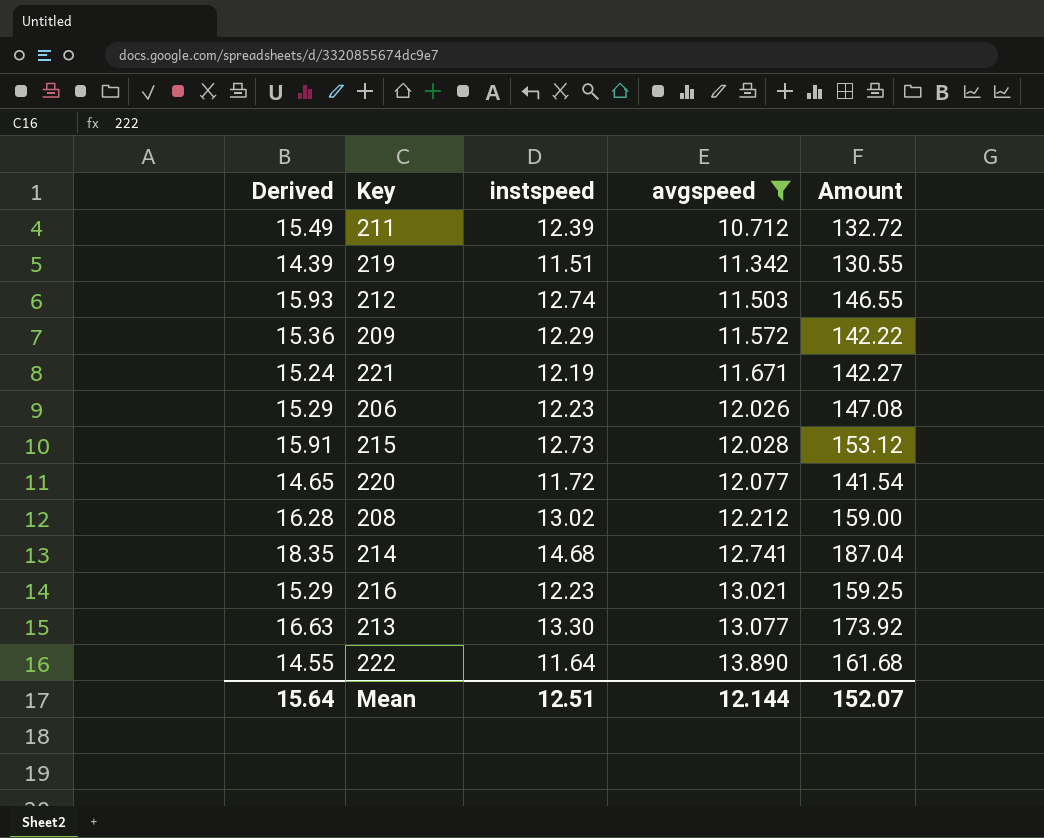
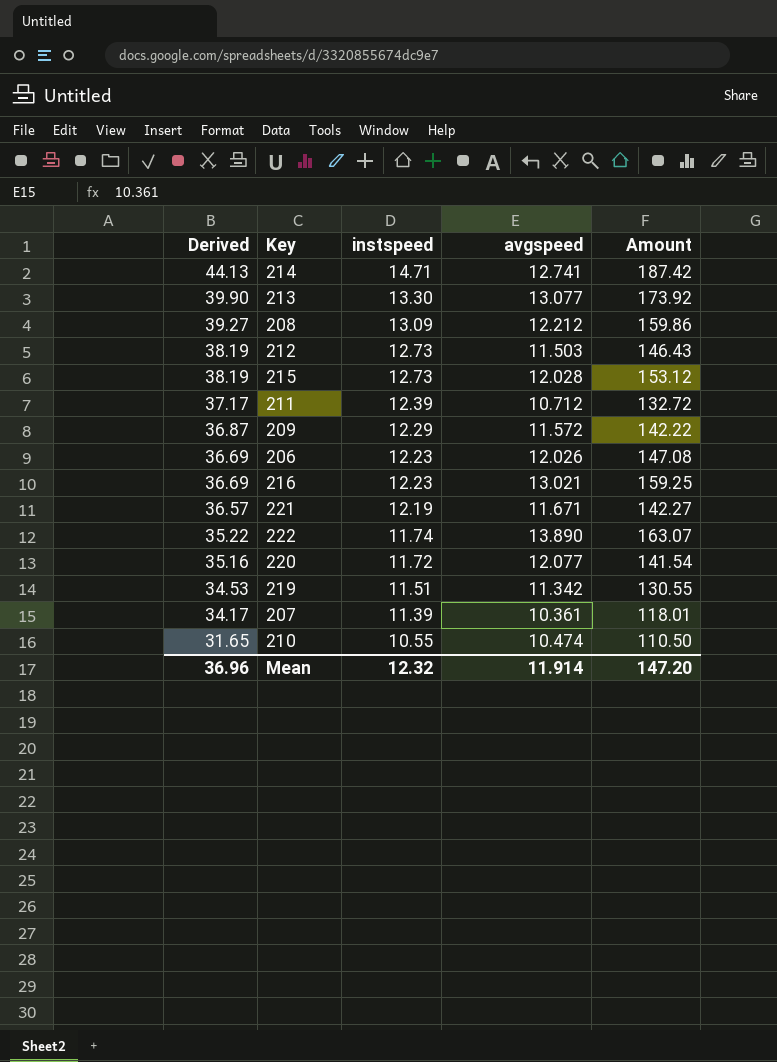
filter: avgspeed >= 10.712 -> none
row order: avgspeed ascending -> Derived descending
column Derived | formula: [instspeed] * 1.25 -> [instspeed] * 3
214 | instspeed: 14.68 -> 14.71
214 | Amount: 187.04 -> 187.42
208 | instspeed: 13.02 -> 13.09
208 | Amount: 159.00 -> 159.86
212 | instspeed: 12.74 -> 12.73
212 | Amount: 146.55 -> 146.43
222 | instspeed: 11.64 -> 11.74
222 | Amount: 161.68 -> 163.07
Mean | Derived: 15.64 -> 36.96
Mean | instspeed: 12.51 -> 12.32
Mean | avgspeed: 12.144 -> 11.914
Mean | Amount: 152.07 -> 147.20

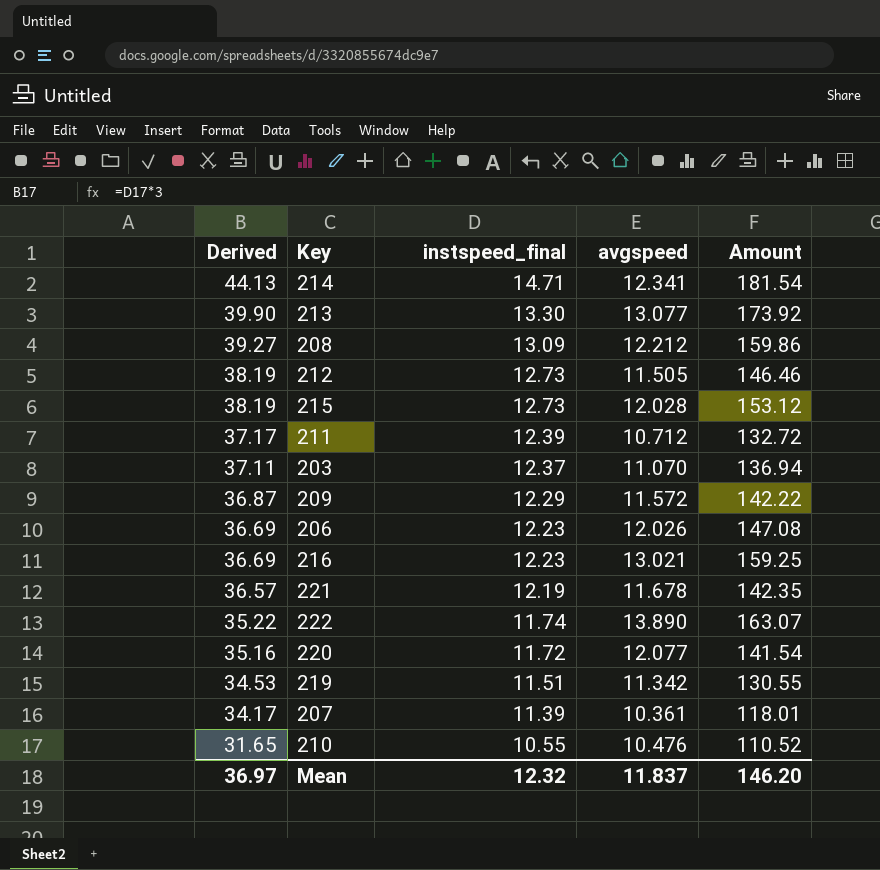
column name: instspeed -> instspeed_final
214 | avgspeed: 12.741 -> 12.341
214 | Amount: 187.42 -> 181.54
212 | avgspeed: 11.503 -> 11.505
212 | Amount: 146.43 -> 146.46
row 203: none -> 37.11 | 12.37 | 11.070 | 136.94
221 | avgspeed: 11.671 -> 11.678
221 | Amount: 142.27 -> 142.35
210 | avgspeed: 10.474 -> 10.476
210 | Amount: 110.50 -> 110.52
Mean | Derived: 36.96 -> 36.97
Mean | avgspeed: 11.914 -> 11.837
Mean | Amount: 147.20 -> 146.20

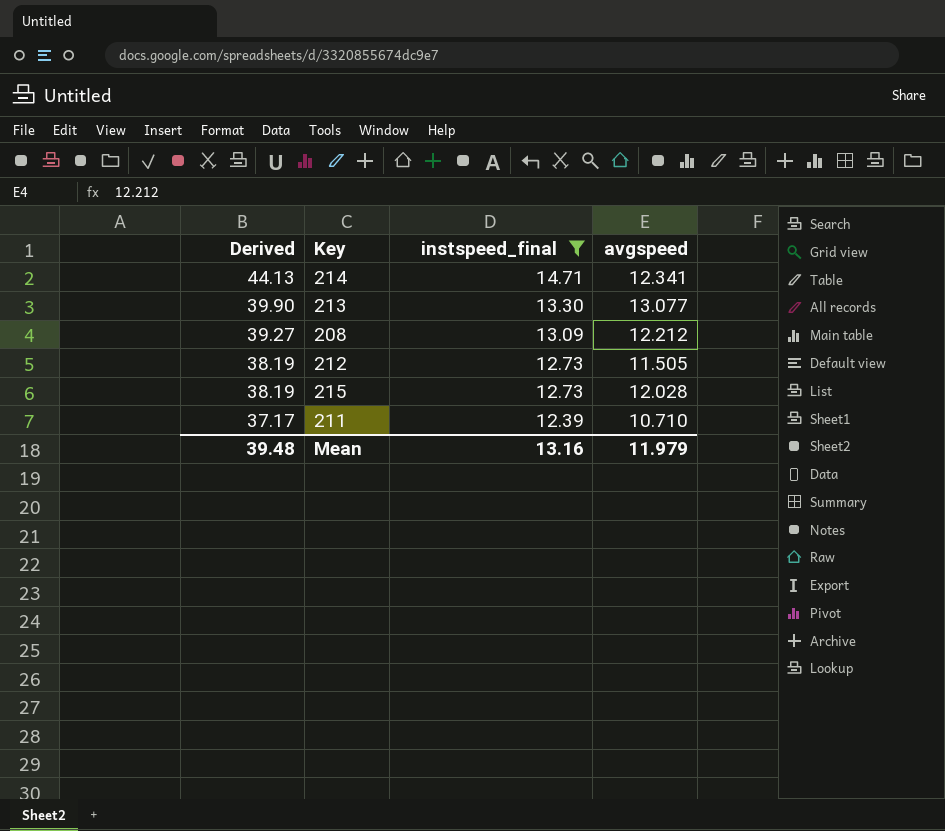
filter: none -> instspeed_final >= 12.39
column Amount | formula: [instspeed_final] * [avgspeed] -> none
211 | avgspeed: 10.712 -> 10.710
Mean | Derived: 36.97 -> 39.48
Mean | instspeed_final: 12.32 -> 13.16
Mean | avgspeed: 11.837 -> 11.979

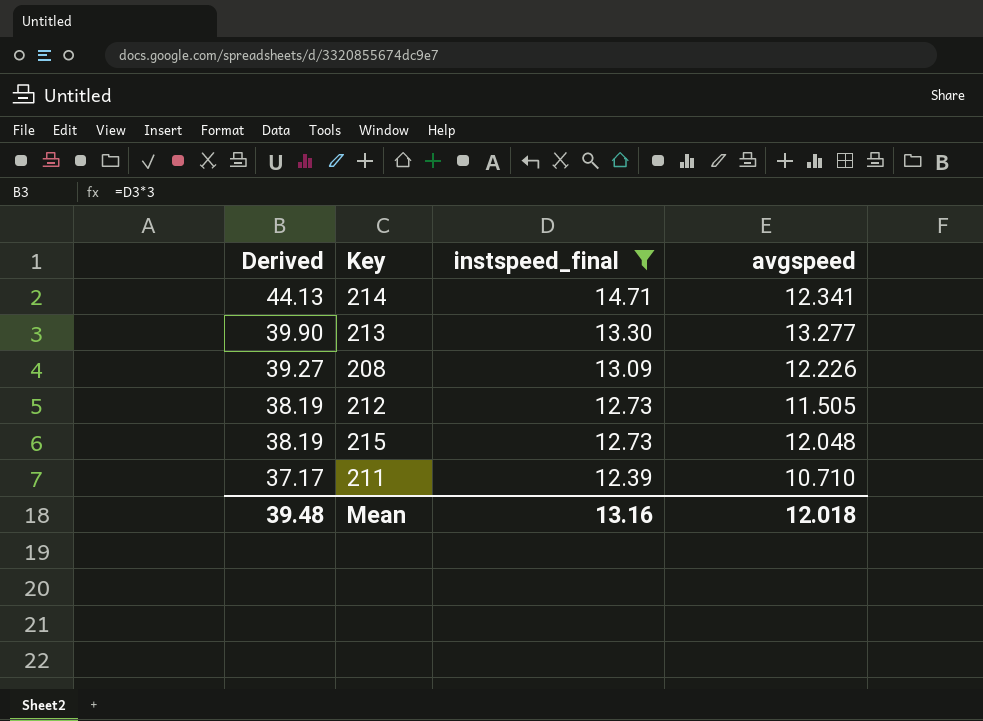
213 | avgspeed: 13.077 -> 13.277
208 | avgspeed: 12.212 -> 12.226
215 | avgspeed: 12.028 -> 12.048
Mean | avgspeed: 11.979 -> 12.018

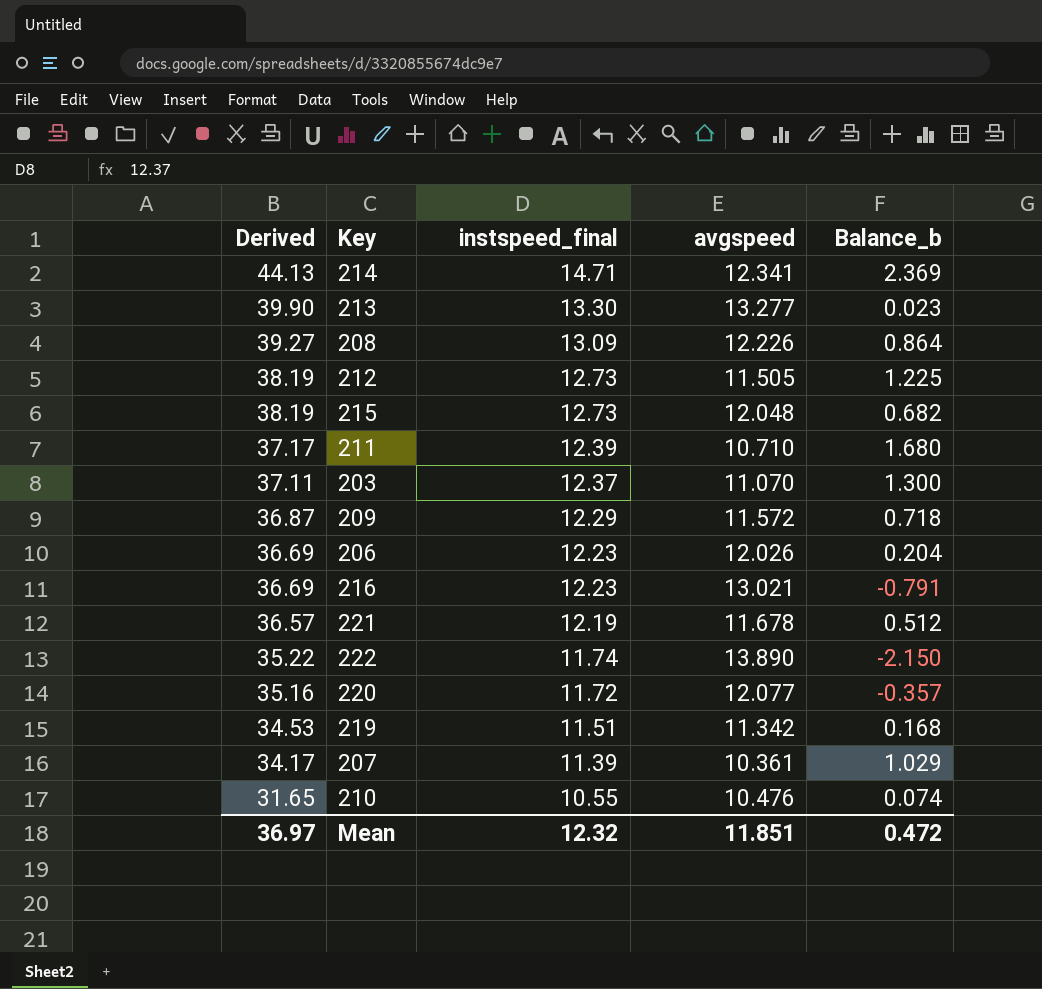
filter: instspeed_final >= 12.39 -> none
column Balance_b | formula: none -> [instspeed_final] - [avgspeed]
Mean | Derived: 39.48 -> 36.97
Mean | instspeed_final: 13.16 -> 12.32
Mean | avgspeed: 12.018 -> 11.851

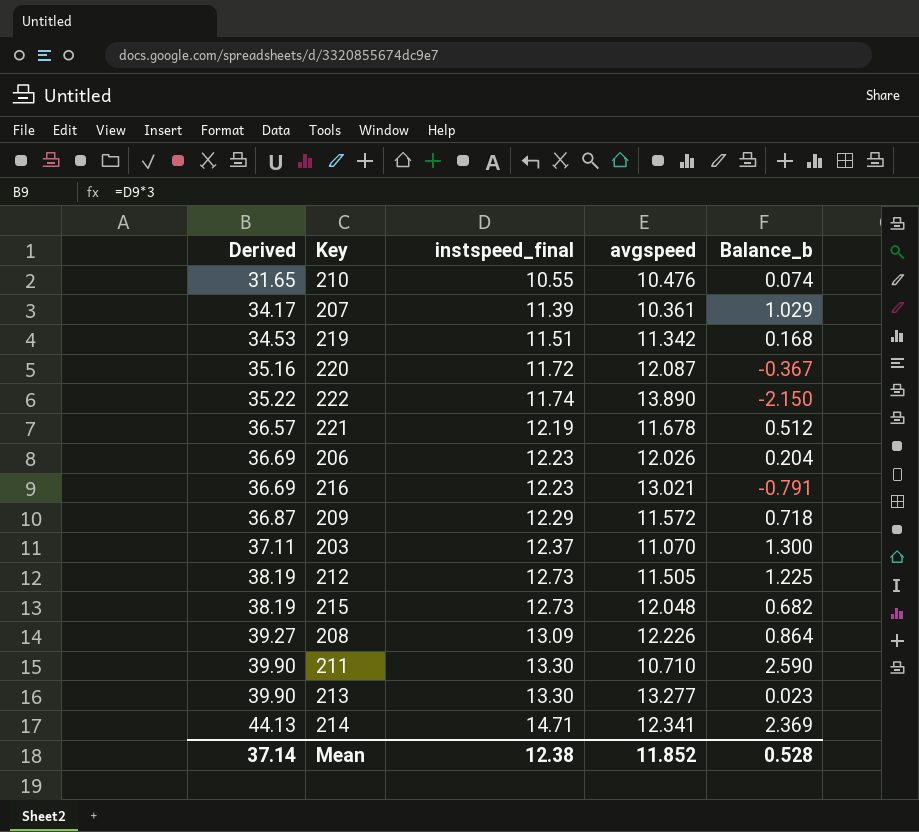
row order: Derived descending -> Derived ascending
220 | avgspeed: 12.077 -> 12.087
220 | Balance_b: -0.357 -> -0.367
211 | Derived: 37.17 -> 39.90
211 | instspeed_final: 12.39 -> 13.30
211 | Balance_b: 1.680 -> 2.590
Mean | Derived: 36.97 -> 37.14
Mean | instspeed_final: 12.32 -> 12.38
Mean | avgspeed: 11.851 -> 11.852
Mean | Balance_b: 0.472 -> 0.528

